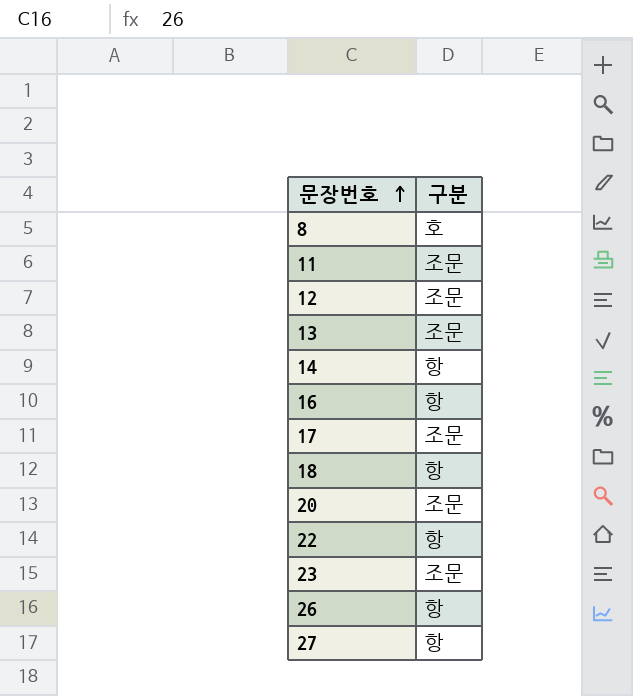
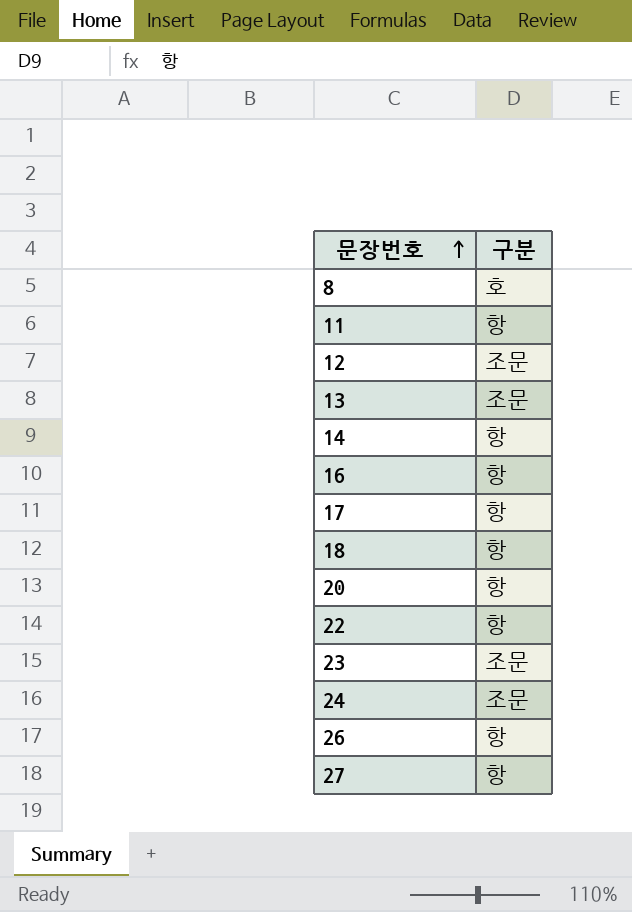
11 | 구분: 조문 -> 항
17 | 구분: 조문 -> 항
20 | 구분: 조문 -> 항
row 24: none -> 조문

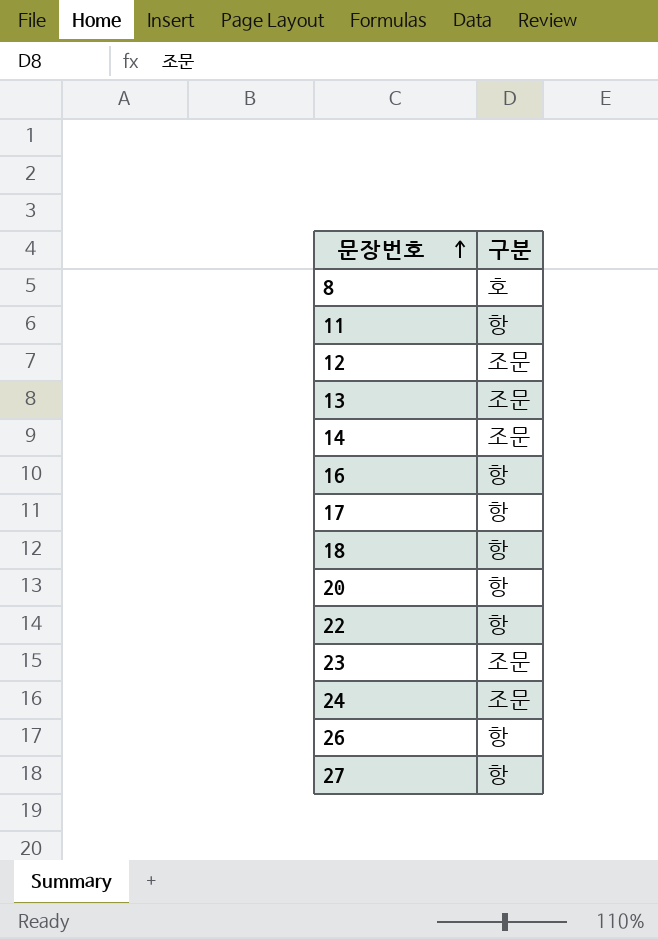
14 | 구분: 항 -> 조문

